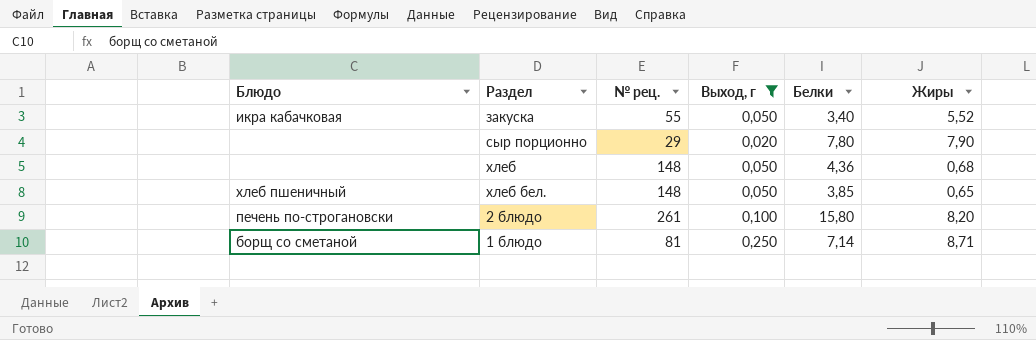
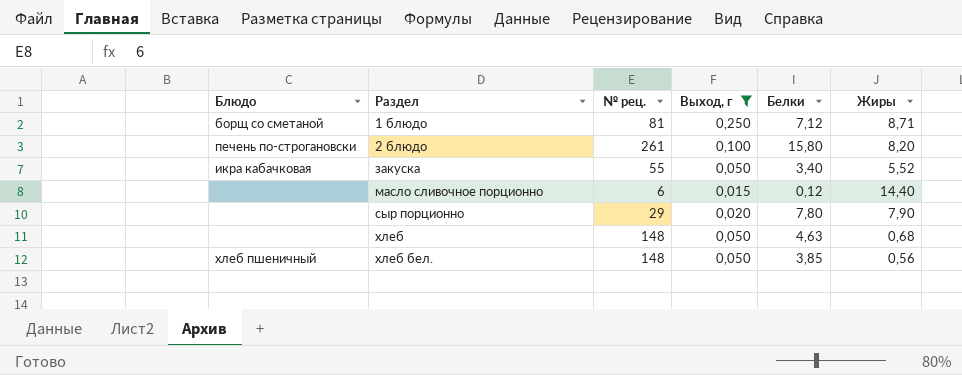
row order: none -> Раздел ascending
1 блюдо | Белки: 7,14 -> 7,12
row масло сливочное порционно: none -> none | 6 | 0,015 | 0,12 | 14,40
хлеб | Белки: 4,36 -> 4,63
хлеб бел. | Жиры: 0,65 -> 0,56

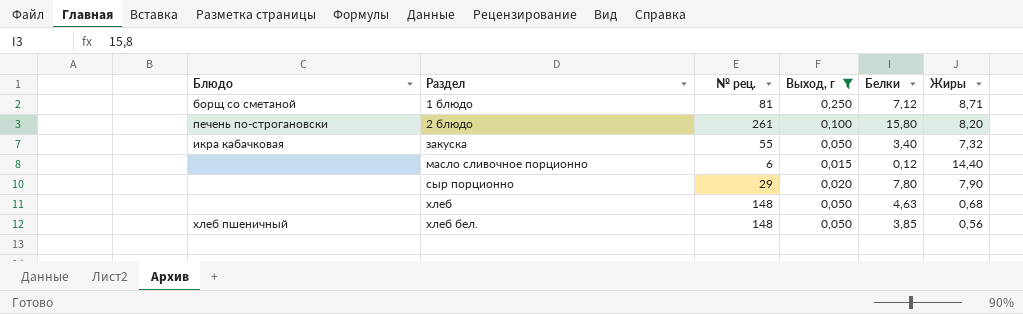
закуска | Жиры: 5,52 -> 7,32

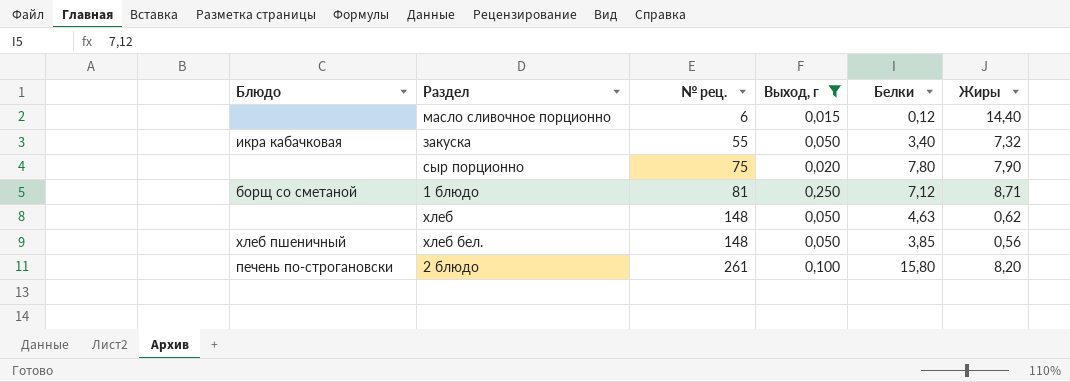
row order: Раздел ascending -> № рец. ascending
сыр порционно | № рец.: 29 -> 75
хлеб | Жиры: 0,68 -> 0,62

